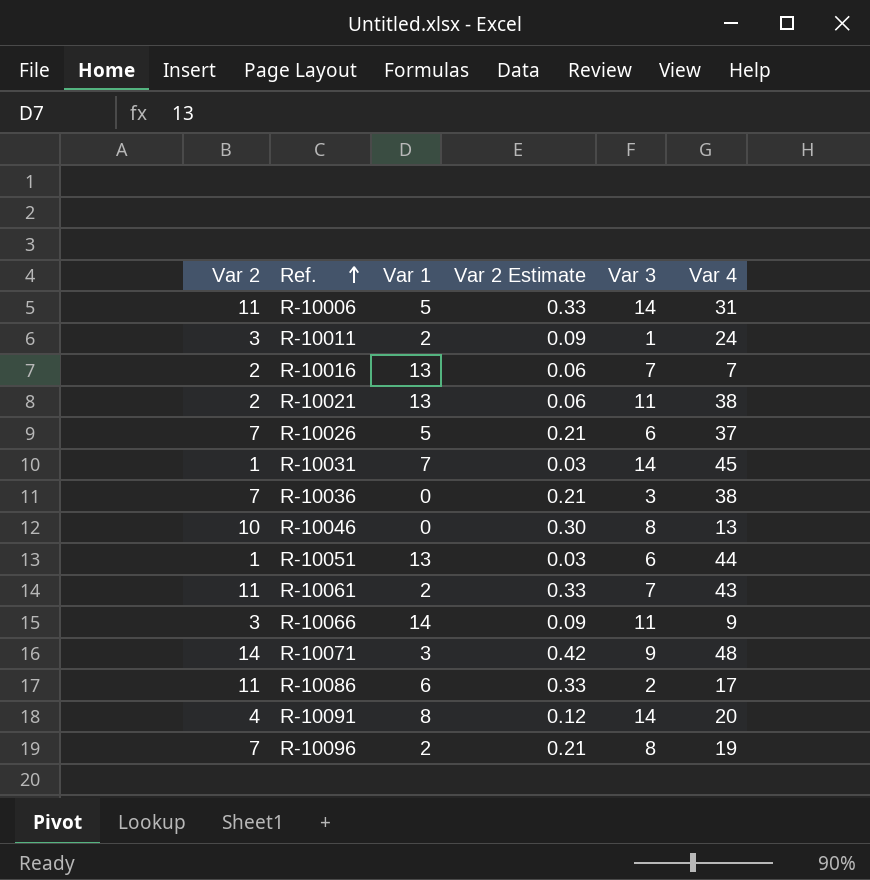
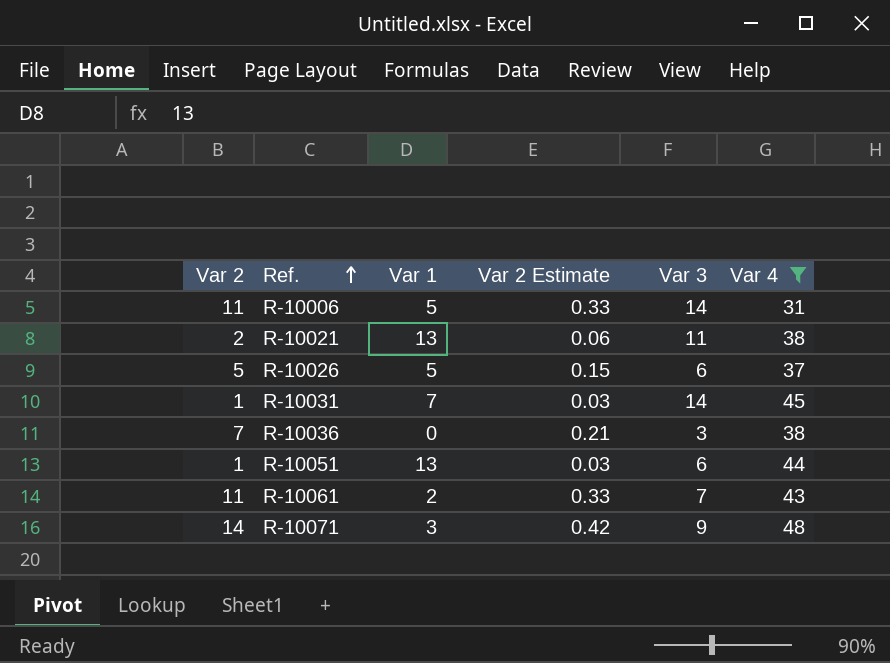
filter: none -> Var 4 >= 31
R-10026 | Var 2: 7 -> 5
R-10026 | Var 2 Estimate: 0.21 -> 0.15

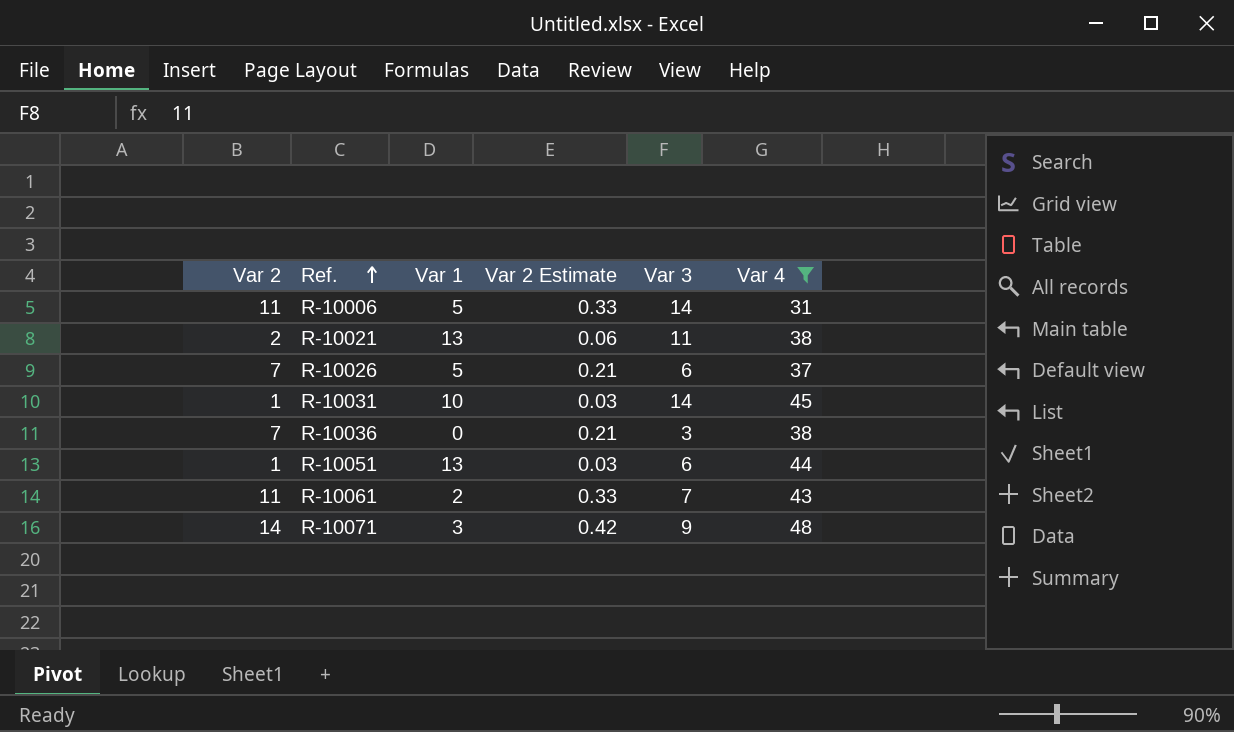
R-10026 | Var 2: 5 -> 7
R-10026 | Var 2 Estimate: 0.15 -> 0.21
R-10031 | Var 1: 7 -> 10

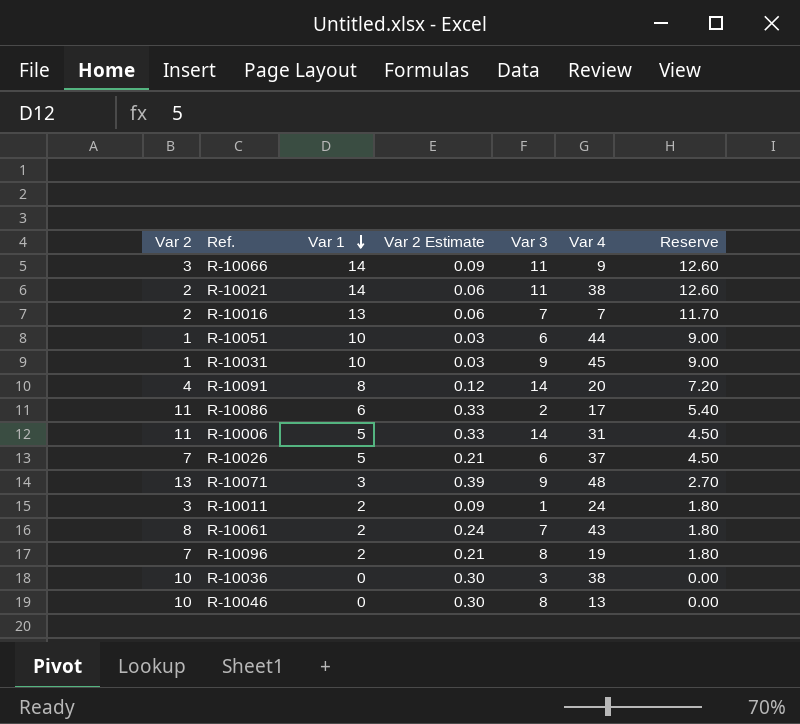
filter: Var 4 >= 31 -> none
row order: Ref. ascending -> Var 1 descending
column Reserve | formula: none -> [Var 1] * 0.9
R-10021 | Var 1: 13 -> 14
R-10051 | Var 1: 13 -> 10
R-10031 | Var 3: 14 -> 9
R-10071 | Var 2: 14 -> 13
R-10071 | Var 2 Estimate: 0.42 -> 0.39
R-10061 | Var 2: 11 -> 8
R-10061 | Var 2 Estimate: 0.33 -> 0.24
R-10036 | Var 2: 7 -> 10
R-10036 | Var 2 Estimate: 0.21 -> 0.30

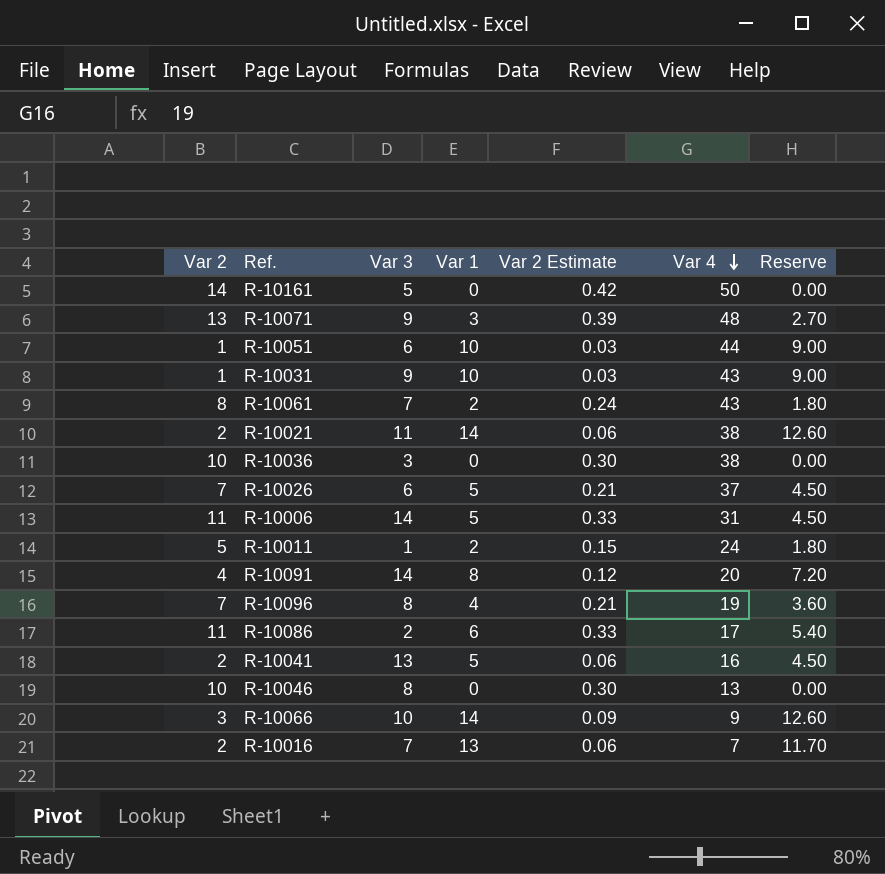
row order: Var 1 descending -> Var 4 descending
column Var 3 | position: 5 -> 3
row R-10161: none -> 14 | 5 | 0 | 0.42 | 50 | 0.00
R-10031 | Var 4: 45 -> 43
R-10011 | Var 2: 3 -> 5
R-10011 | Var 2 Estimate: 0.09 -> 0.15
R-10096 | Var 1: 2 -> 4
R-10096 | Reserve: 1.80 -> 3.60
row R-10041: none -> 2 | 13 | 5 | 0.06 | 16 | 4.50
R-10066 | Var 3: 11 -> 10

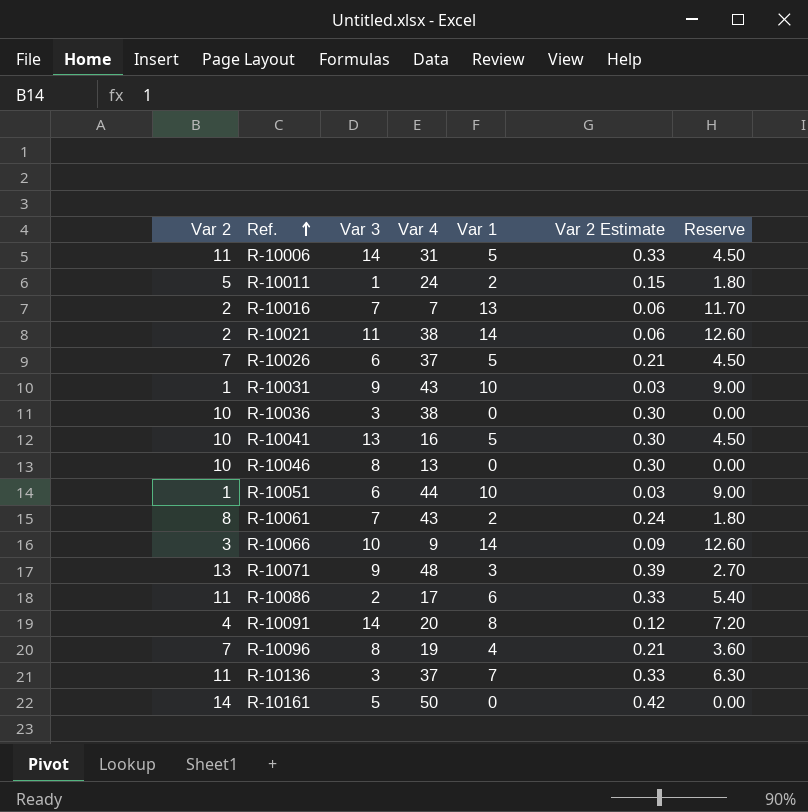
row order: Var 4 descending -> Ref. ascending
column Var 4 | position: 6 -> 4
R-10041 | Var 2: 2 -> 10
R-10041 | Var 2 Estimate: 0.06 -> 0.30
row R-10136: none -> 11 | 3 | 37 | 7 | 0.33 | 6.30

